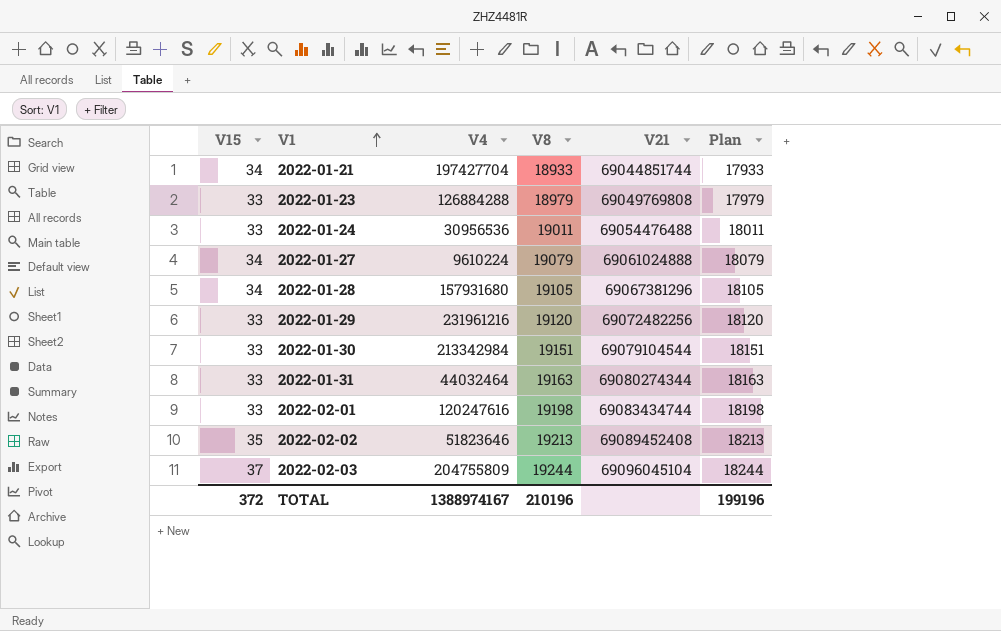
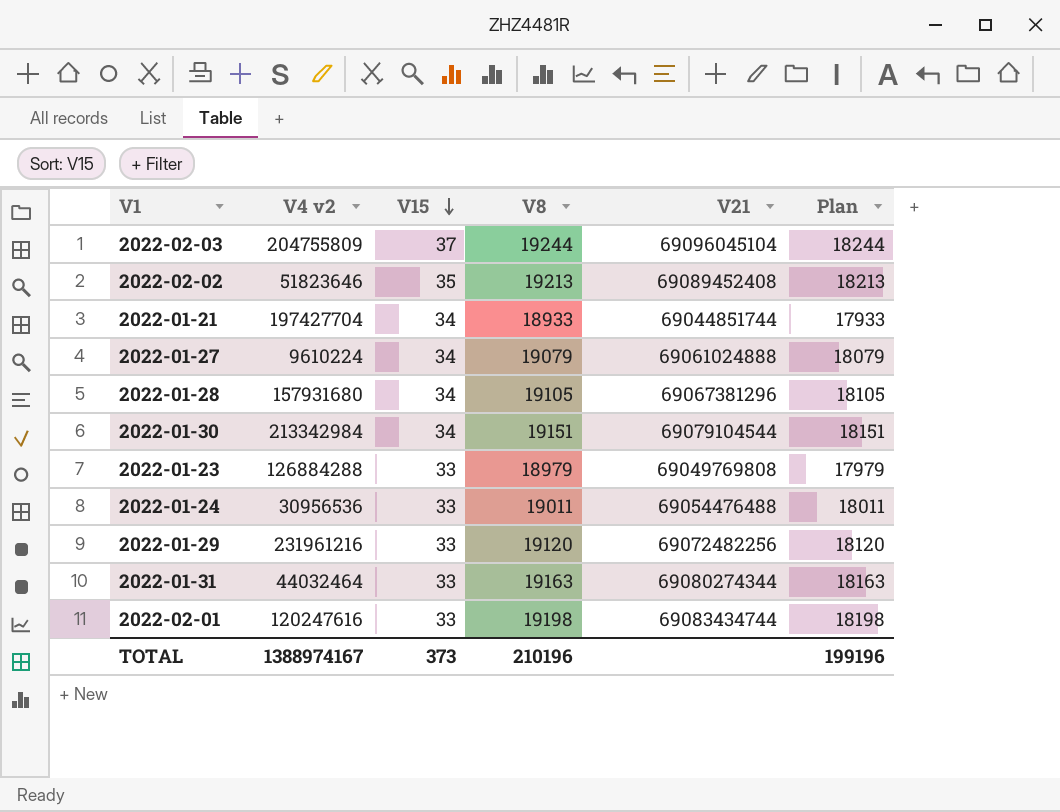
row order: V1 ascending -> V15 descending
column name: V4 -> V4 v2
column V15 | position: 1 -> 3
2022-01-30 | V15: 33 -> 34
TOTAL | V15: 372 -> 373

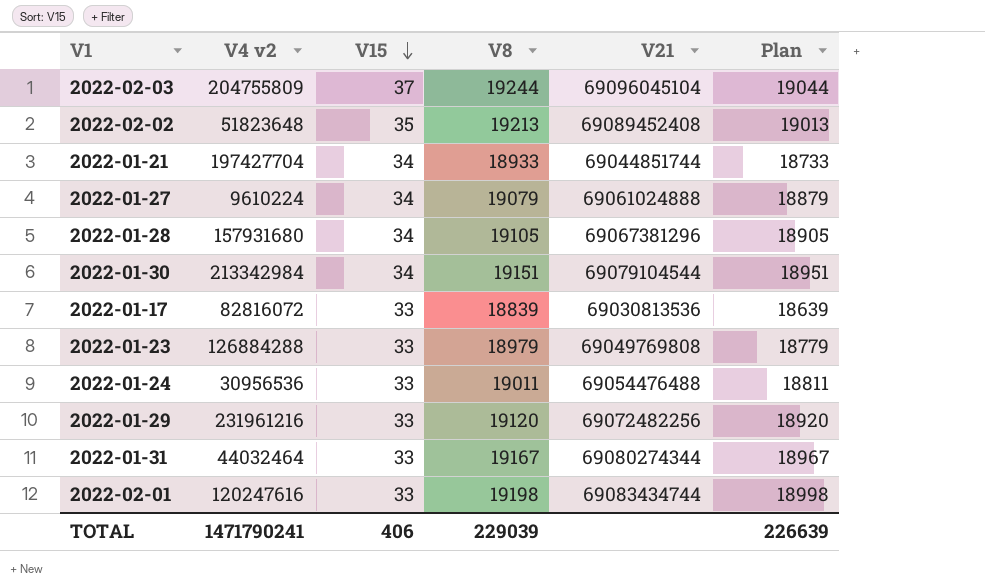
column Plan | formula: [V8] - 1000 -> [V8] - 200
2022-02-02 | V4 v2: 51823646 -> 51823648
row 2022-01-17: none -> 82816072 | 33 | 18839 | 69030813536 | 18639
2022-01-31 | V8: 19163 -> 19167
TOTAL | V4 v2: 1388974167 -> 1471790241
TOTAL | V15: 373 -> 406
TOTAL | V8: 210196 -> 229039
TOTAL | Plan: 199196 -> 226639

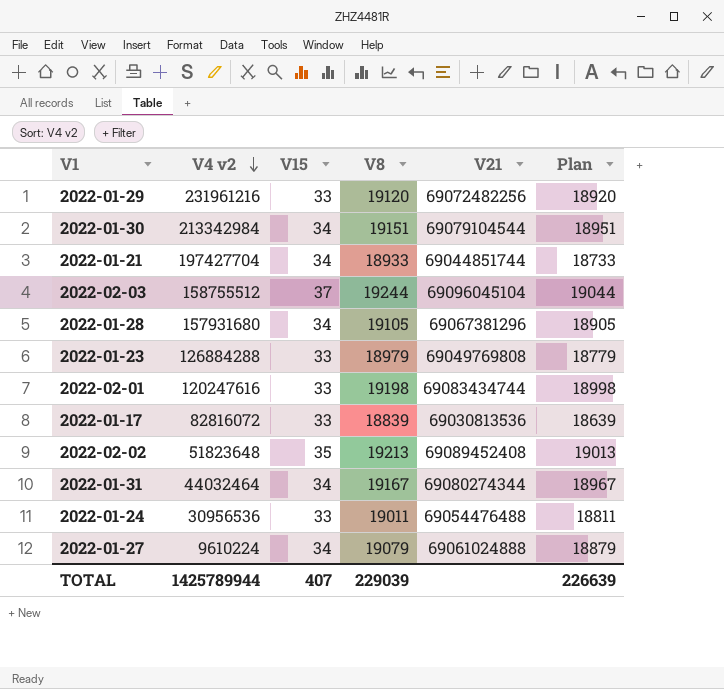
row order: V15 descending -> V4 v2 descending
2022-02-03 | V4 v2: 204755809 -> 158755512
2022-01-31 | V15: 33 -> 34
TOTAL | V4 v2: 1471790241 -> 1425789944
TOTAL | V15: 406 -> 407

